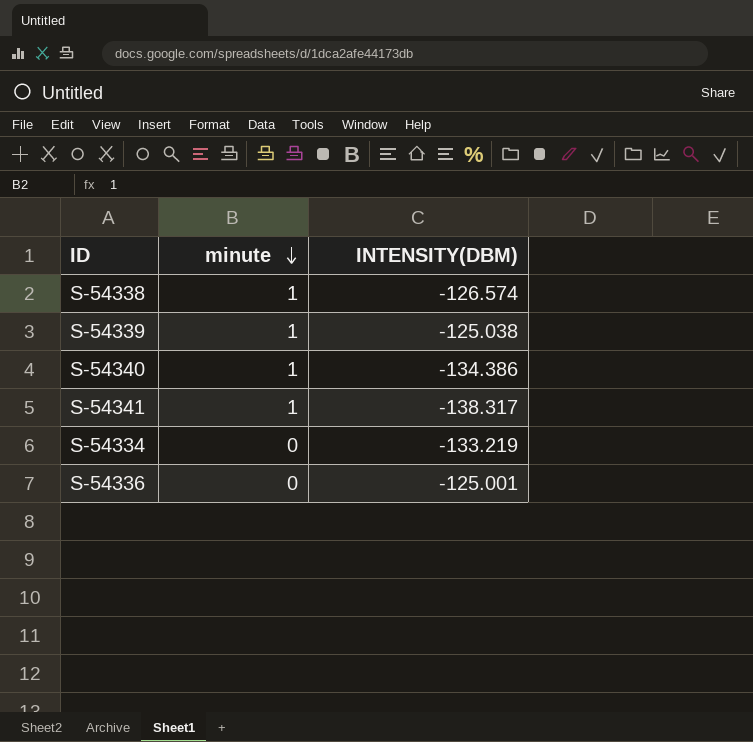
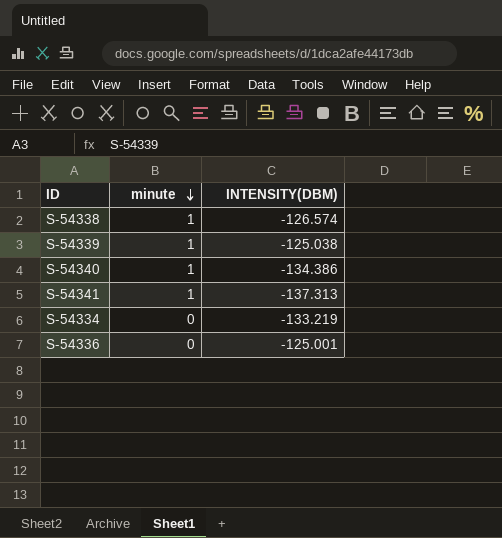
S-54341 | INTENSITY(DBM): -138.317 -> -137.313

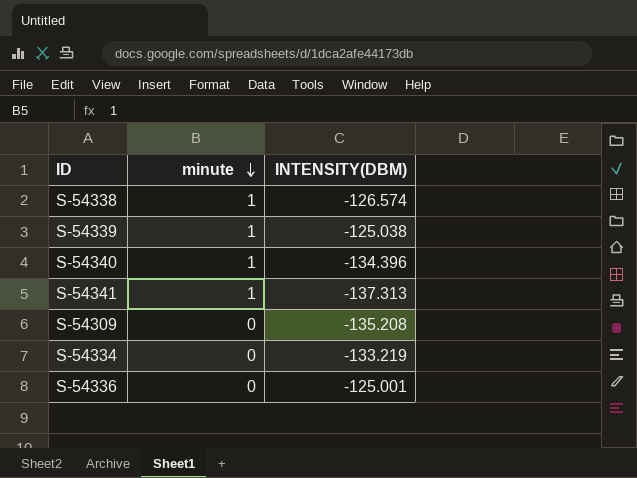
S-54340 | INTENSITY(DBM): -134.386 -> -134.396
row S-54309: none -> 0 | -135.208

